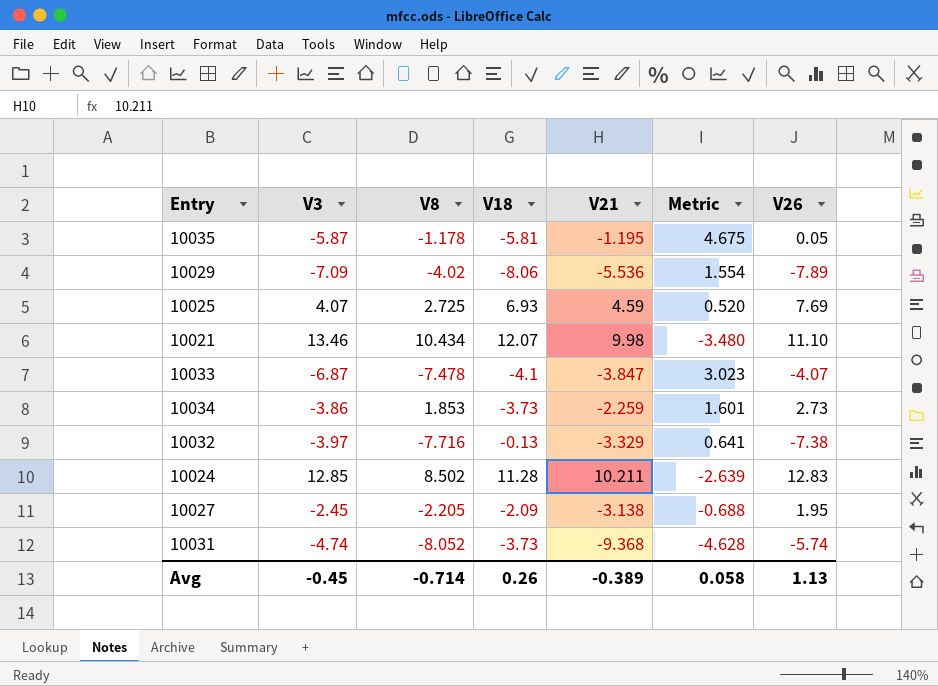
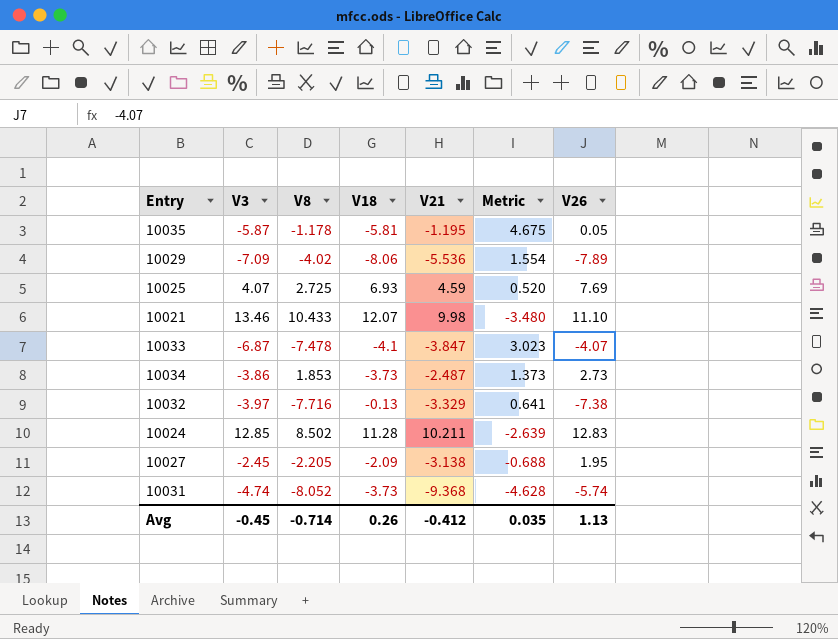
10021 | V8: 10.434 -> 10.433
10034 | V21: -2.259 -> -2.487
10034 | Metric: 1.601 -> 1.373
Avg | V21: -0.389 -> -0.412
Avg | Metric: 0.058 -> 0.035

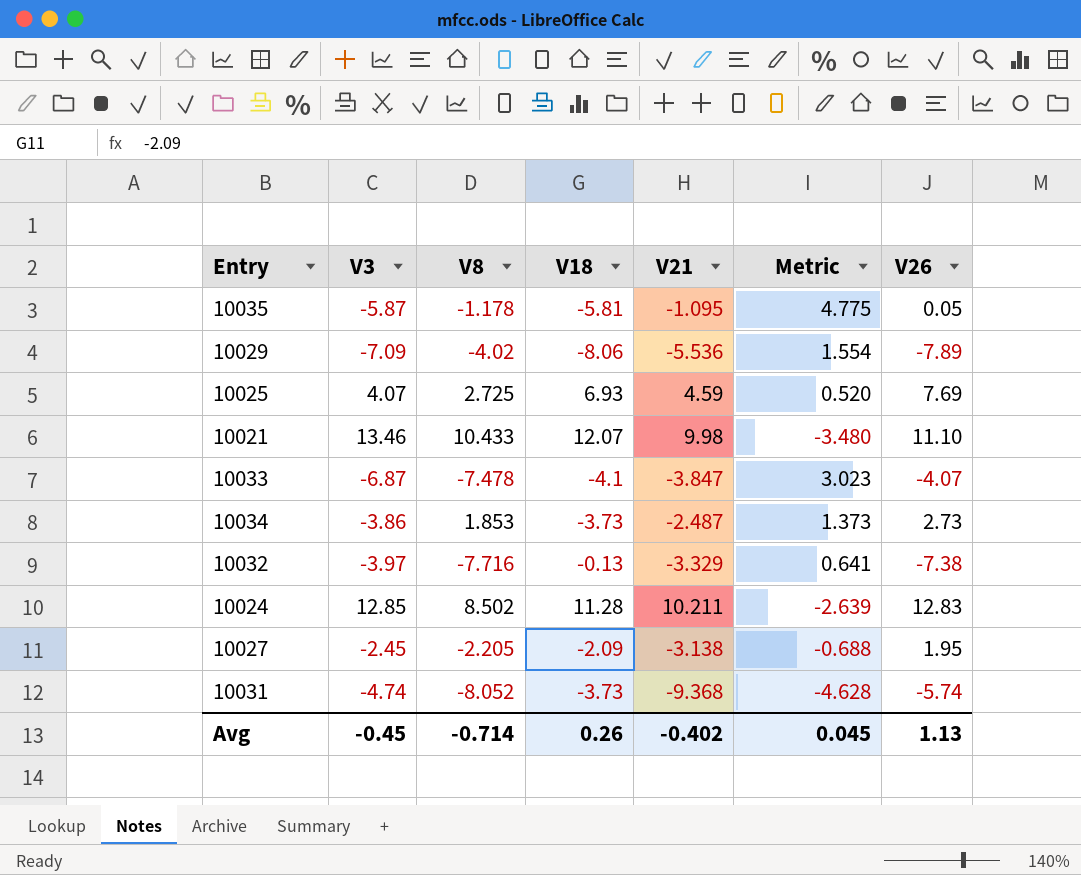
10035 | V21: -1.195 -> -1.095
10035 | Metric: 4.675 -> 4.775
Avg | V21: -0.412 -> -0.402
Avg | Metric: 0.035 -> 0.045

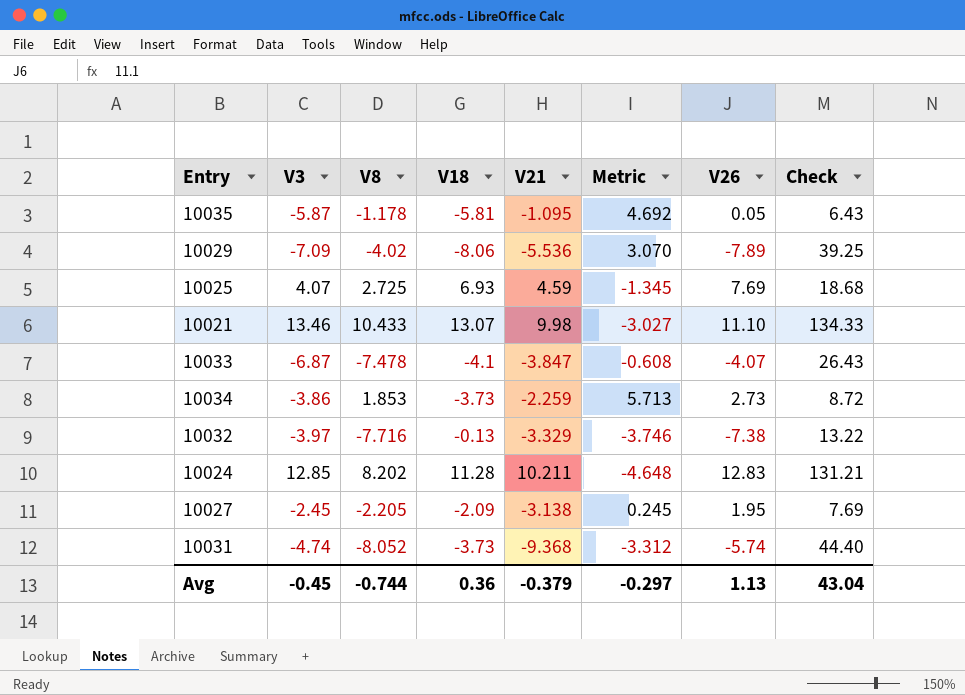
column Metric | formula: [V21] - [V3] -> [V8] - [V3]
column Check | formula: none -> [V3] * [V21]
10021 | V18: 12.07 -> 13.07
10034 | V21: -2.487 -> -2.259
10024 | V8: 8.502 -> 8.202
Avg | V8: -0.714 -> -0.744
Avg | V18: 0.26 -> 0.36
Avg | V21: -0.402 -> -0.379
Avg | Metric: 0.045 -> -0.297

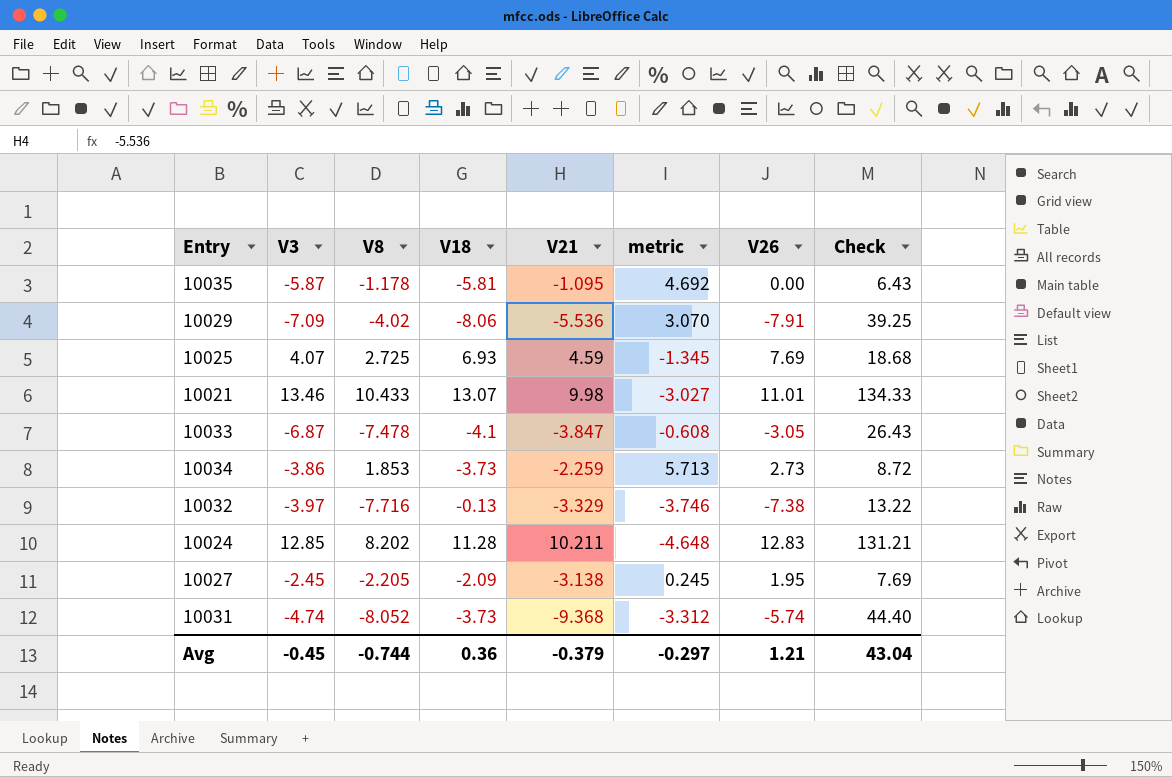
column name: Metric -> metric
10035 | V26: 0.05 -> 0.00
10029 | V26: -7.89 -> -7.91
10021 | V26: 11.10 -> 11.01
10033 | V26: -4.07 -> -3.05
Avg | V26: 1.13 -> 1.21

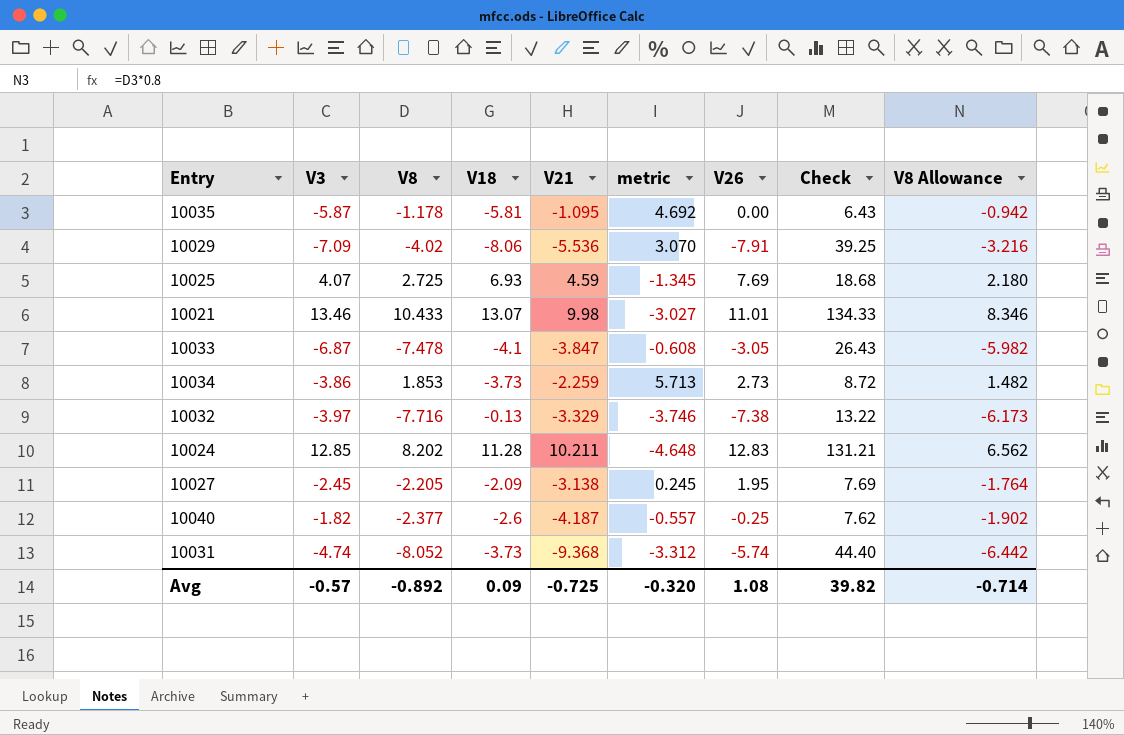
column V8 Allowance | formula: none -> [V8] * 0.8
row 10040: none -> -1.82 | -2.377 | -2.6 | -4.187 | -0.557 | -0.25 | 7.62 | -1.902
Avg | V3: -0.45 -> -0.57
Avg | V8: -0.744 -> -0.892
Avg | V18: 0.36 -> 0.09
Avg | V21: -0.379 -> -0.725
Avg | metric: -0.297 -> -0.320
Avg | V26: 1.21 -> 1.08
Avg | Check: 43.04 -> 39.82

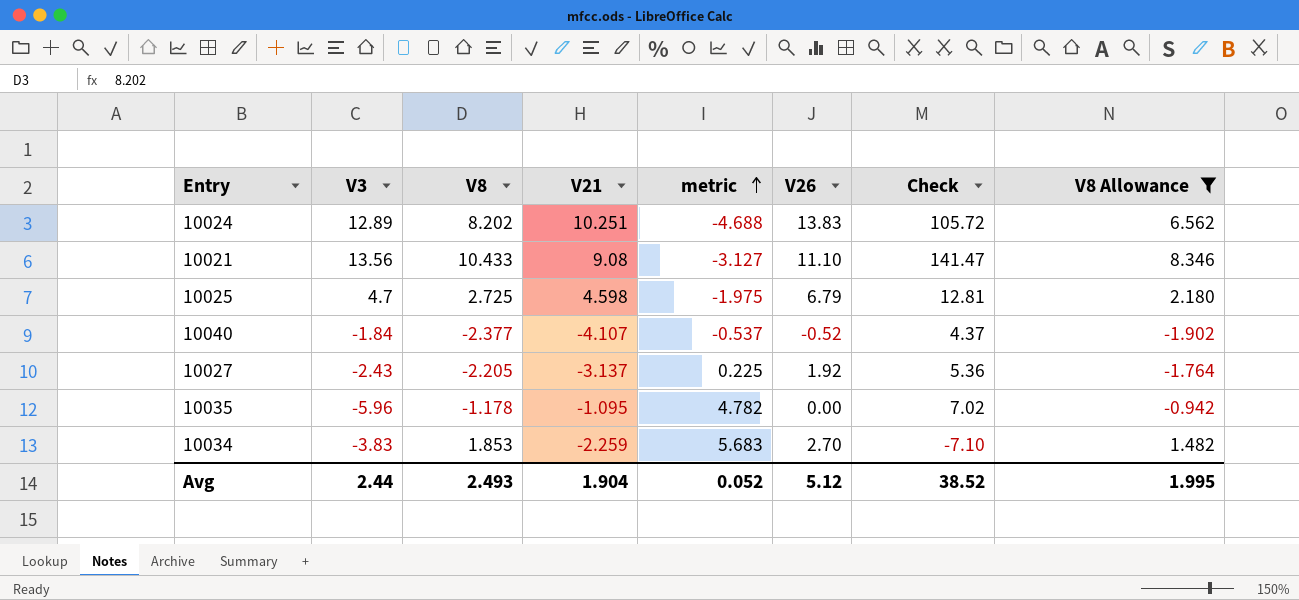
filter: none -> V8 Allowance >= -1.902
row order: none -> metric ascending
column V18 | position: 4 -> none
column Check | formula: [V3] * [V21] -> [V3] * [V8]
10024 | V3: 12.85 -> 12.89
10024 | V21: 10.211 -> 10.251
10024 | metric: -4.648 -> -4.688
10024 | V26: 12.83 -> 13.83
10021 | V3: 13.46 -> 13.56
10021 | V21: 9.98 -> 9.08
10021 | metric: -3.027 -> -3.127
10021 | V26: 11.01 -> 11.10
10025 | V3: 4.07 -> 4.7
10025 | V21: 4.59 -> 4.598
10025 | metric: -1.345 -> -1.975
10025 | V26: 7.69 -> 6.79
10040 | V3: -1.82 -> -1.84
10040 | V21: -4.187 -> -4.107
10040 | metric: -0.557 -> -0.537
10040 | V26: -0.25 -> -0.52
10027 | V3: -2.45 -> -2.43
10027 | V21: -3.138 -> -3.137
10027 | metric: 0.245 -> 0.225
10027 | V26: 1.95 -> 1.92
10035 | V3: -5.87 -> -5.96
10035 | metric: 4.692 -> 4.782
10034 | V3: -3.86 -> -3.83
10034 | metric: 5.713 -> 5.683
10034 | V26: 2.73 -> 2.70
Avg | V3: -0.57 -> 2.44
Avg | V8: -0.892 -> 2.493
Avg | V21: -0.725 -> 1.904
Avg | metric: -0.320 -> 0.052
Avg | V26: 1.08 -> 5.12
Avg | Check: 39.82 -> 38.52
Avg | V8 Allowance: -0.714 -> 1.995

